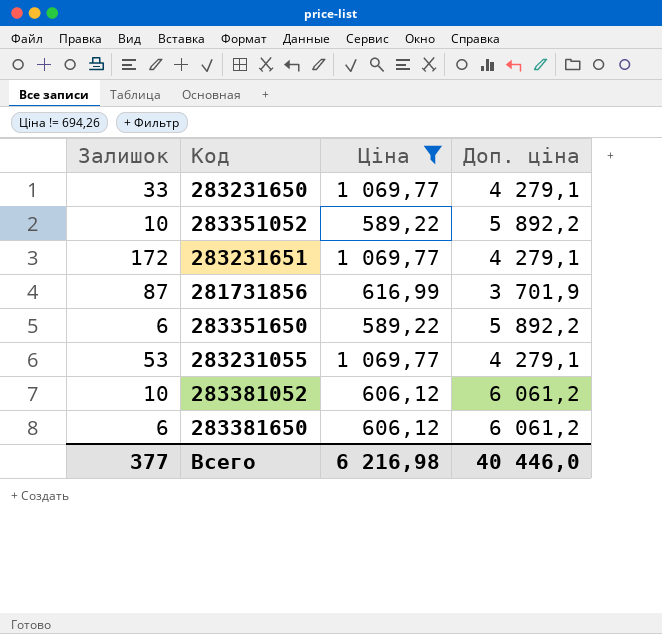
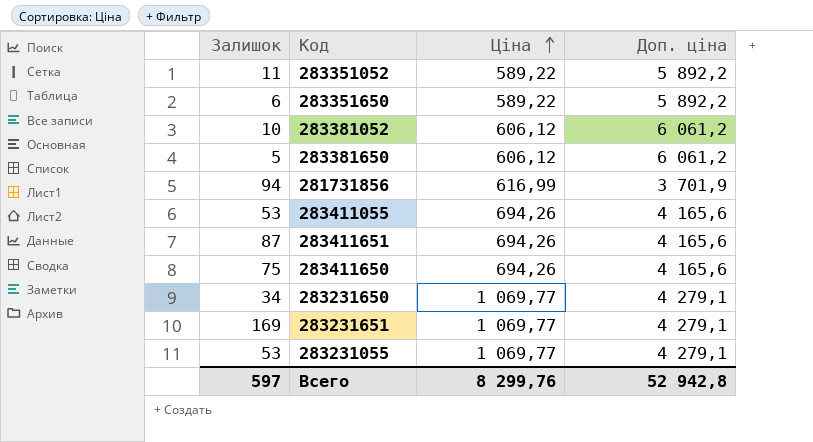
filter: Ціна != 694,26 -> none
row order: none -> Ціна ascending
283351052 | Залишок: 10 -> 11
283381650 | Залишок: 6 -> 5
281731856 | Залишок: 87 -> 94
283231650 | Залишок: 33 -> 34
283231651 | Залишок: 172 -> 169
Всего | Залишок: 377 -> 597
Всего | Ціна: 6 216,98 -> 8 299,76
Всего | Доп. ціна: 40 446,0 -> 52 942,8

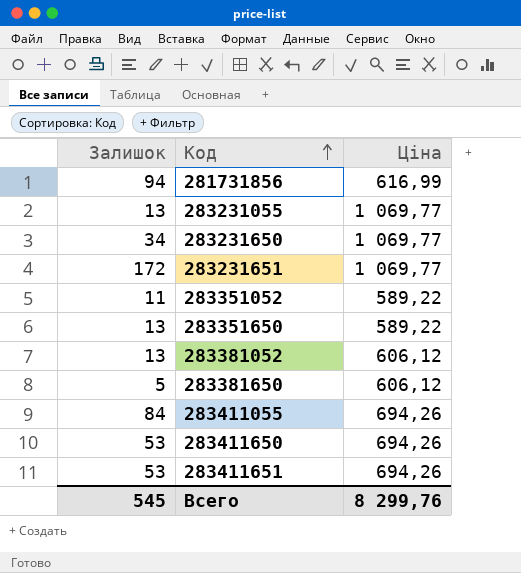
row order: Ціна ascending -> Код ascending
column Доп. ціна | position: 4 -> none
283231055 | Залишок: 53 -> 13
283231651 | Залишок: 169 -> 172
283351650 | Залишок: 6 -> 13
283381052 | Залишок: 10 -> 13
283411055 | Залишок: 53 -> 84
283411650 | Залишок: 75 -> 53
283411651 | Залишок: 87 -> 53
Всего | Залишок: 597 -> 545

